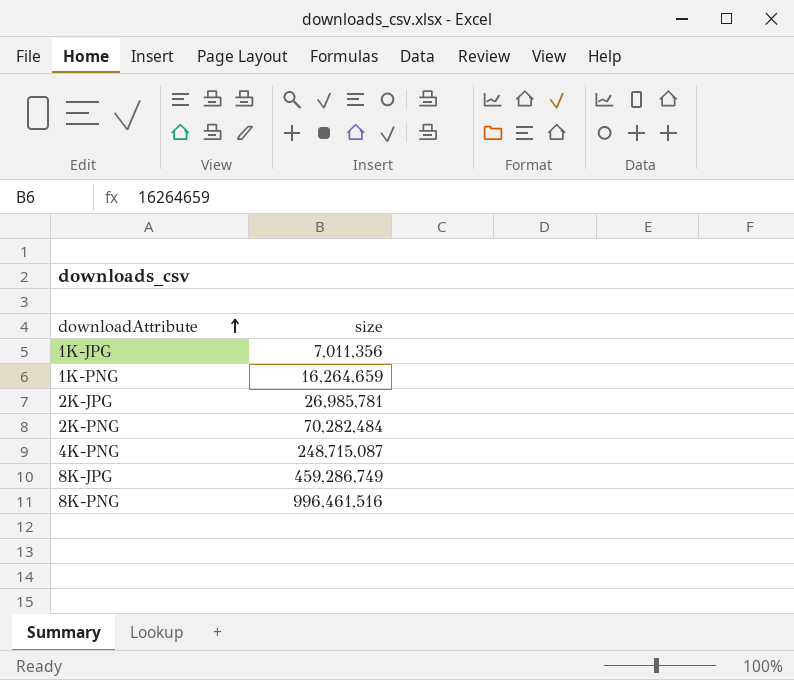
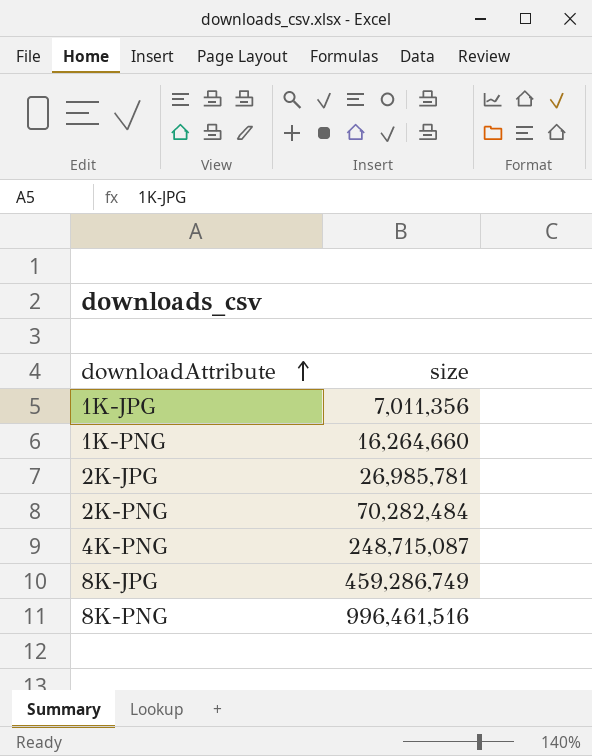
1K-PNG | size: 16,264,659 -> 16,264,660

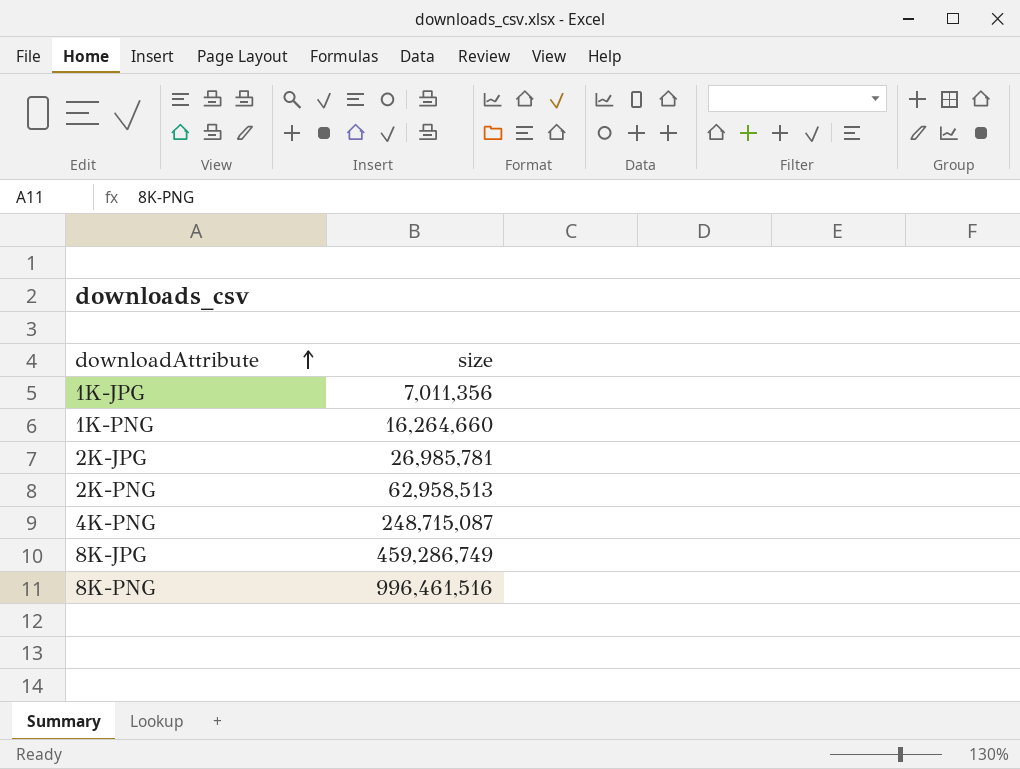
2K-PNG | size: 70,282,484 -> 62,958,513

